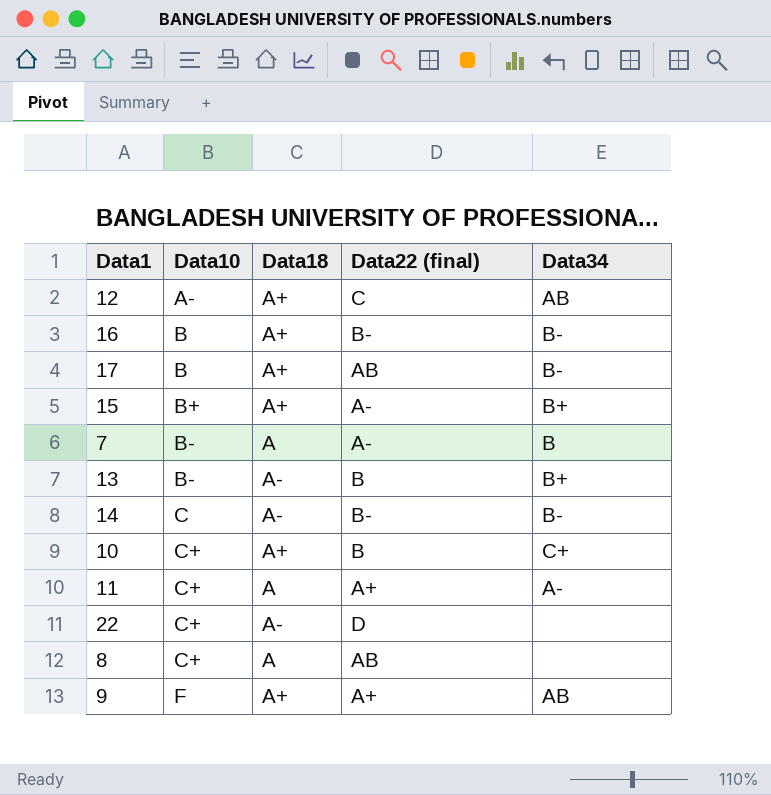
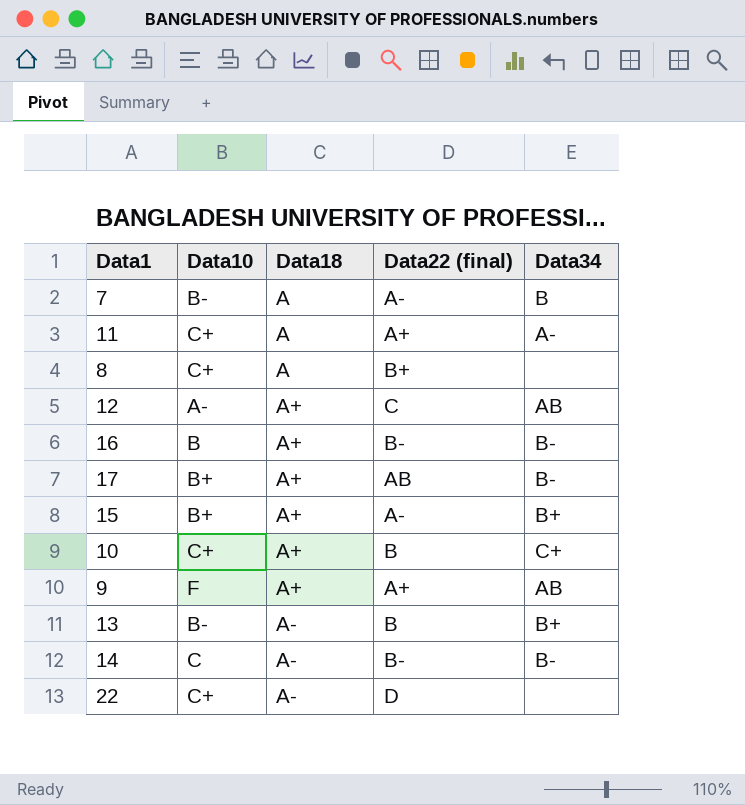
row order: Data10 ascending -> Data18 ascending
8 | Data22 (final): AB -> B+
17 | Data10: B -> B+

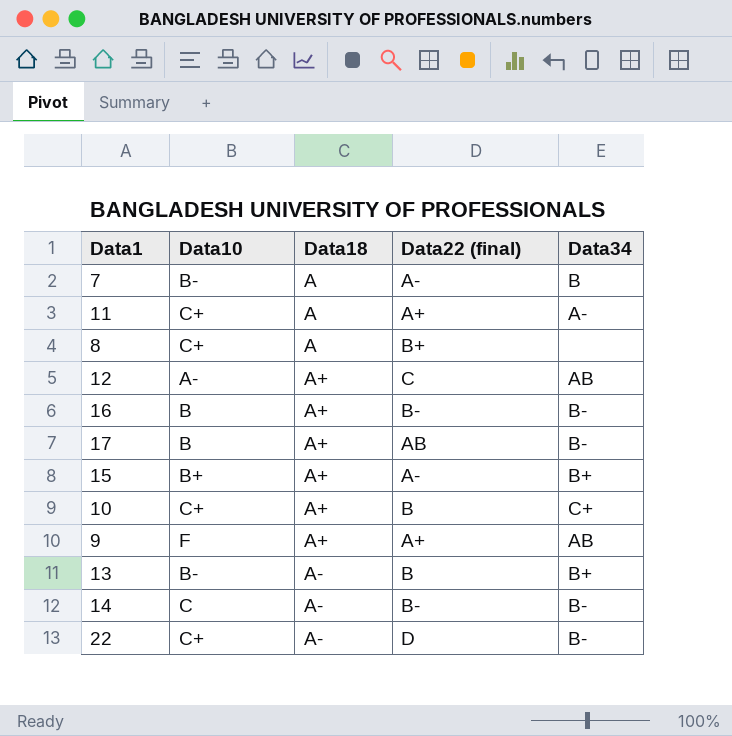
17 | Data10: B+ -> B
22 | Data34: none -> B-

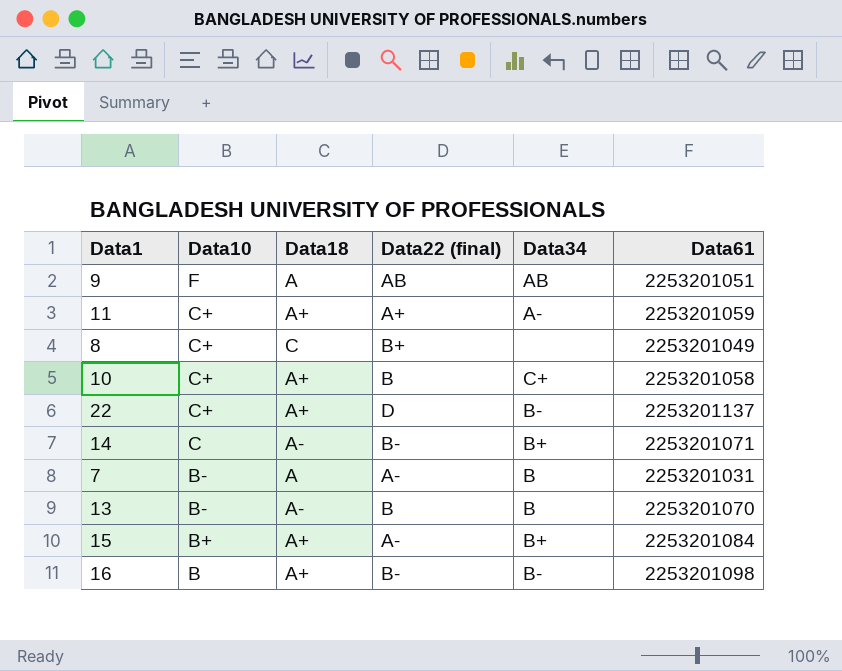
row order: Data18 ascending -> Data10 descending
column Data61 | position: none -> 6
row 12: A- | A+ | C | AB -> none
row 17: B | A+ | AB | B- -> none
9 | Data18: A+ -> A
9 | Data22 (final): A+ -> AB
11 | Data18: A -> A+
8 | Data18: A -> C
22 | Data18: A- -> A+
14 | Data34: B- -> B+
13 | Data34: B+ -> B

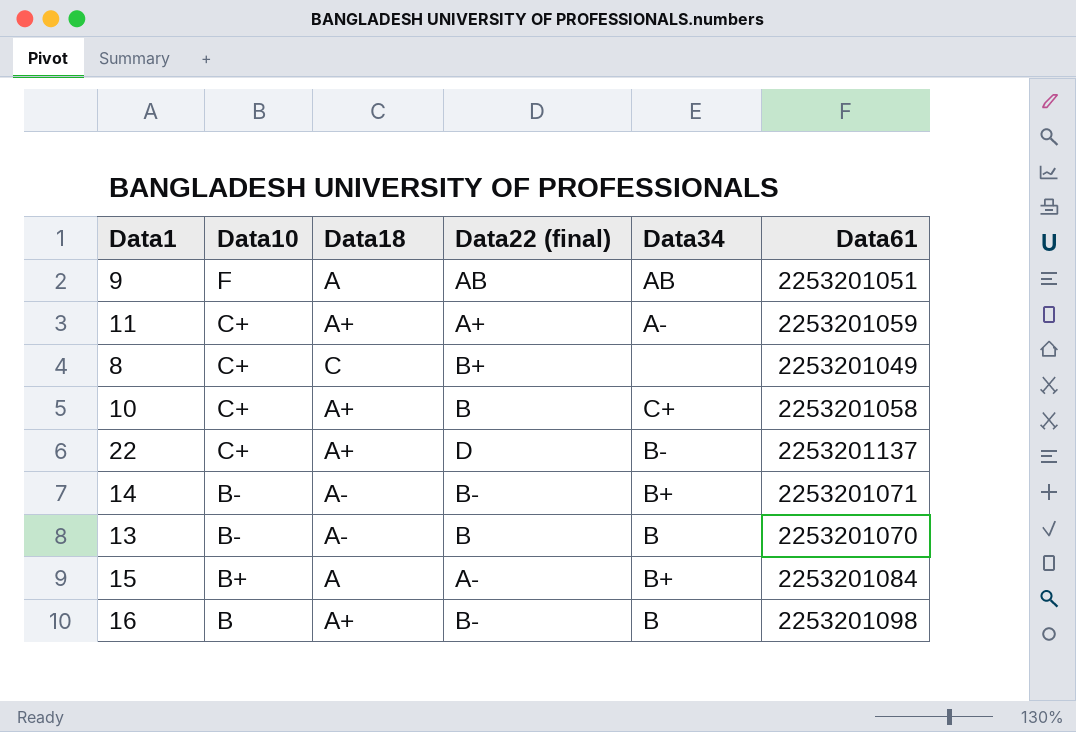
row 7: B- | A | A- | B | 2253201031 -> none
14 | Data10: C -> B-
15 | Data18: A+ -> A
16 | Data34: B- -> B

